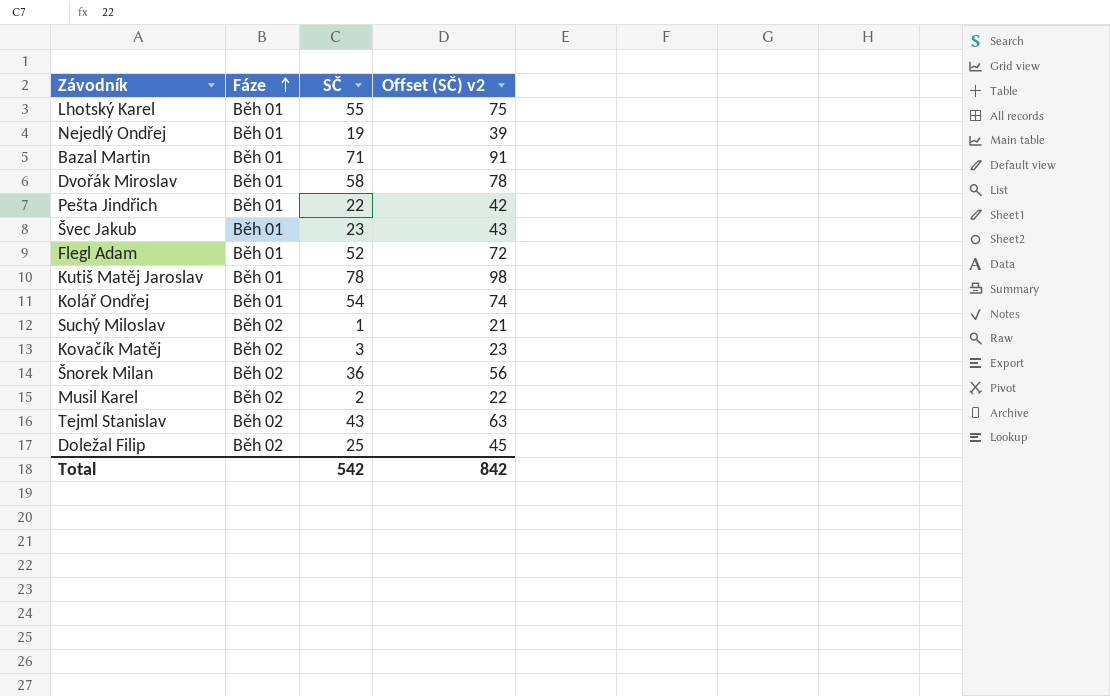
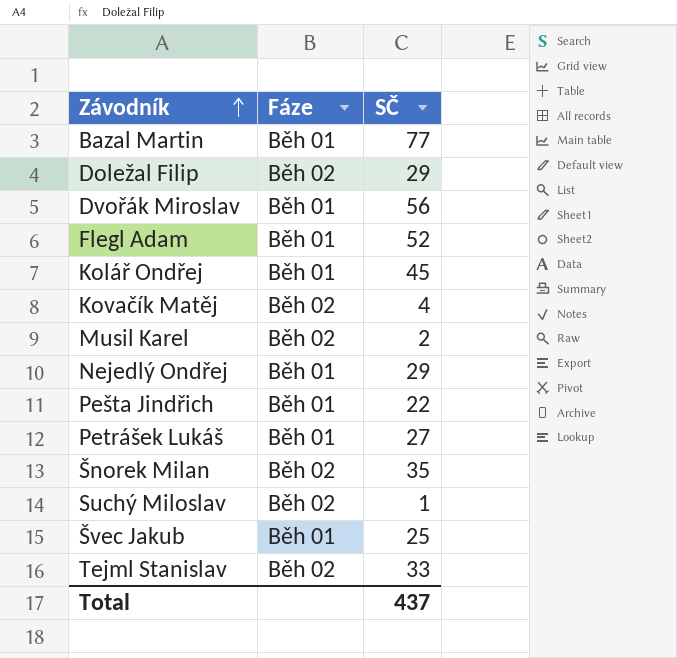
row order: Fáze ascending -> Závodník ascending
column Offset (SČ) v2 | formula: [SČ] + 20 -> none
row Lhotský Karel: Běh 01 | 55 | 75 -> none
row Kutiš Matěj Jaroslav: Běh 01 | 78 | 98 -> none
Bazal Martin | SČ: 71 -> 77
Doležal Filip | SČ: 25 -> 29
Dvořák Miroslav | SČ: 58 -> 56
Kolář Ondřej | SČ: 54 -> 45
Kovačík Matěj | SČ: 3 -> 4
Nejedlý Ondřej | SČ: 19 -> 29
row Petrášek Lukáš: none -> Běh 01 | 27
Šnorek Milan | SČ: 36 -> 35
Švec Jakub | SČ: 23 -> 25
Tejml Stanislav | SČ: 43 -> 33
Total | SČ: 542 -> 437

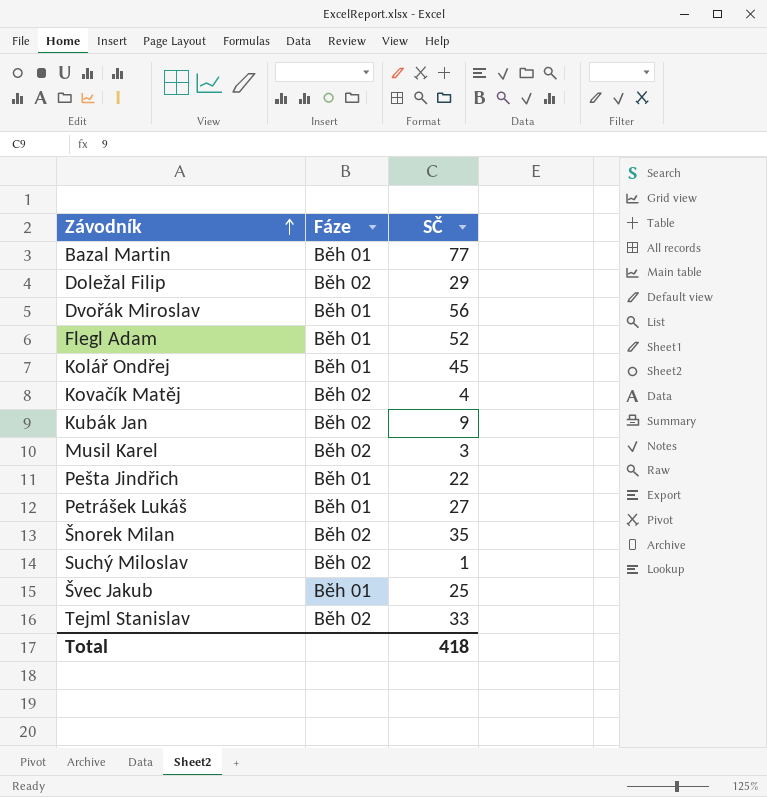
row Nejedlý Ondřej: Běh 01 | 29 -> none
row Kubák Jan: none -> Běh 02 | 9
Musil Karel | SČ: 2 -> 3
Total | SČ: 437 -> 418

